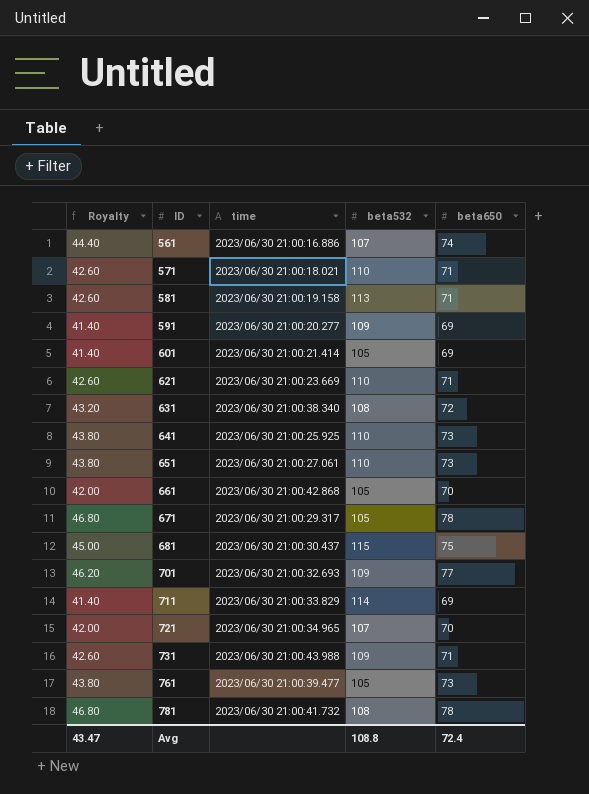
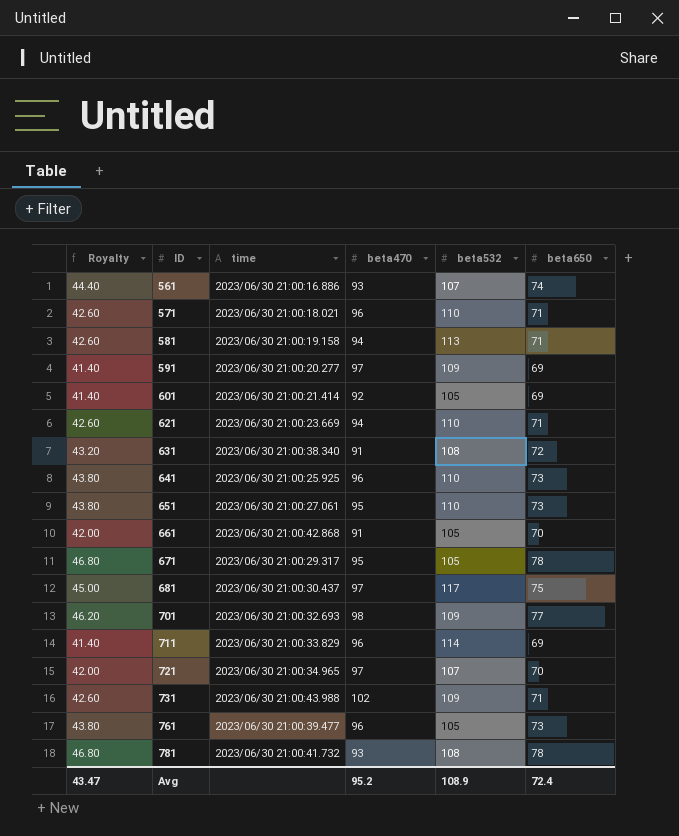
column beta470 | position: none -> 4
681 | beta532: 115 -> 117
Avg | beta532: 108.8 -> 108.9

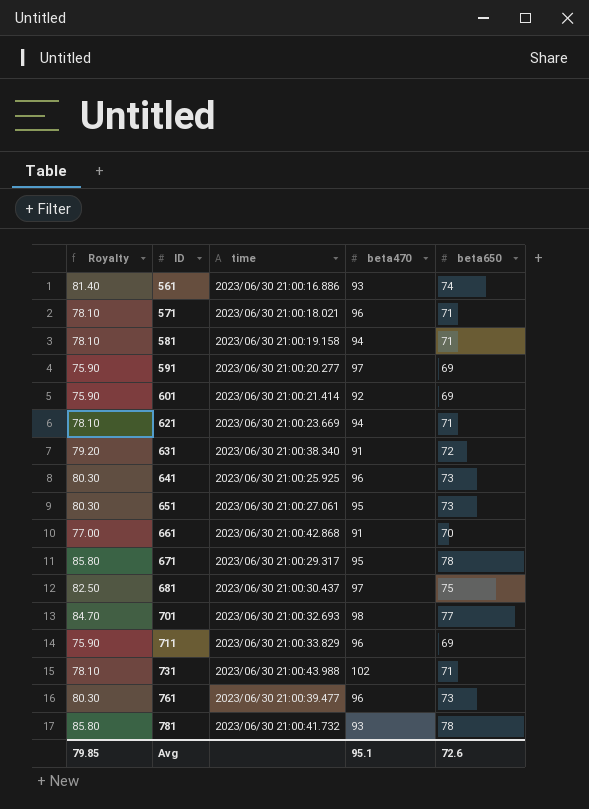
column beta532 | position: 5 -> none
column Royalty | formula: [beta650] * 0.6 -> [beta650] * 1.1
row 721: 42.00 | 2023/06/30 21:00:34.965 | 97 | 107 | 70 -> none
Avg | Royalty: 43.47 -> 79.85
Avg | beta470: 95.2 -> 95.1
Avg | beta650: 72.4 -> 72.6

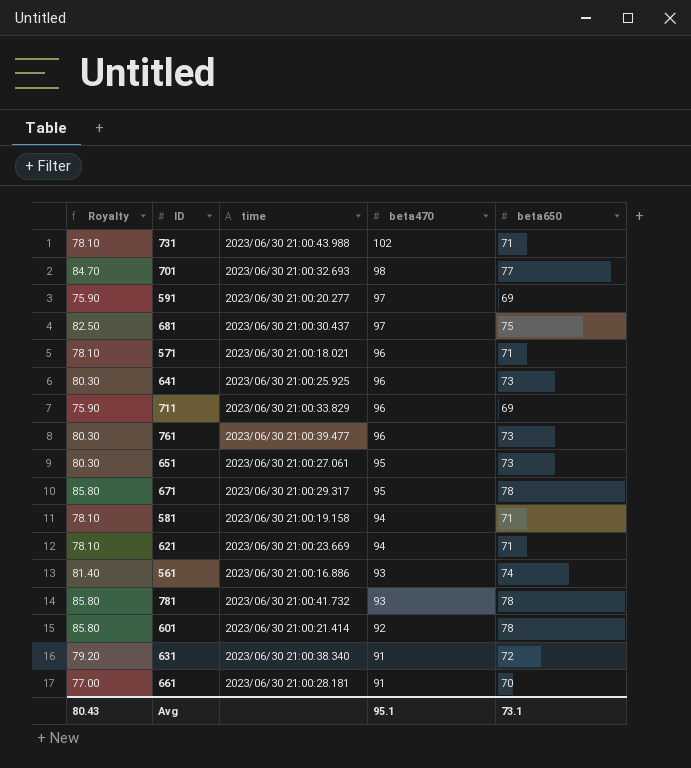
row order: ID ascending -> beta470 descending
601 | Royalty: 75.90 -> 85.80
601 | beta650: 69 -> 78
661 | time: 2023/06/30 21:00:42.868 -> 2023/06/30 21:00:28.181
Avg | Royalty: 79.85 -> 80.43
Avg | beta650: 72.6 -> 73.1

